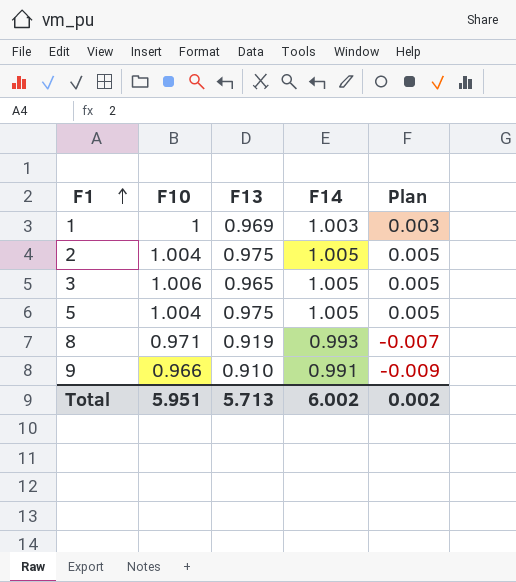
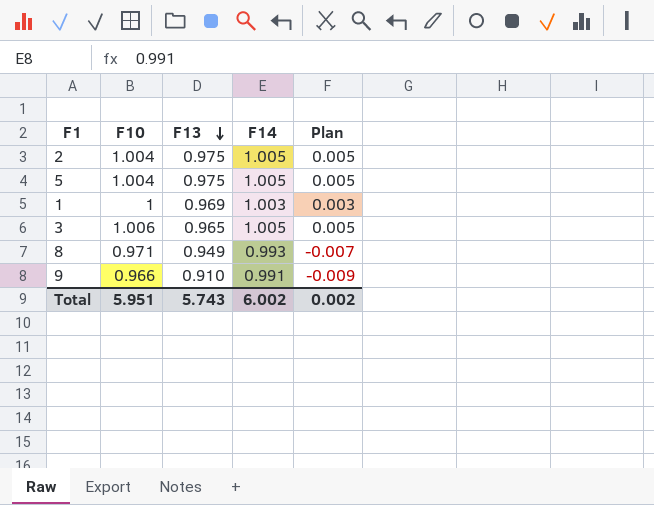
row order: F1 ascending -> F13 descending
8 | F13: 0.919 -> 0.949
Total | F13: 5.713 -> 5.743

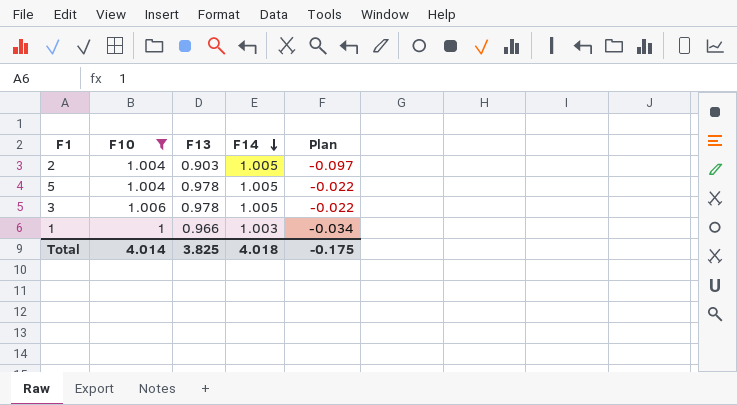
filter: none -> F10 >= 1
row order: F13 descending -> F14 descending
column Plan | formula: [F14] - 1 -> [F13] - 1
2 | F13: 0.975 -> 0.903
5 | F13: 0.975 -> 0.978
3 | F13: 0.965 -> 0.978
1 | F13: 0.969 -> 0.966
Total | F10: 5.951 -> 4.014
Total | F13: 5.743 -> 3.825
Total | F14: 6.002 -> 4.018
Total | Plan: 0.002 -> -0.175

